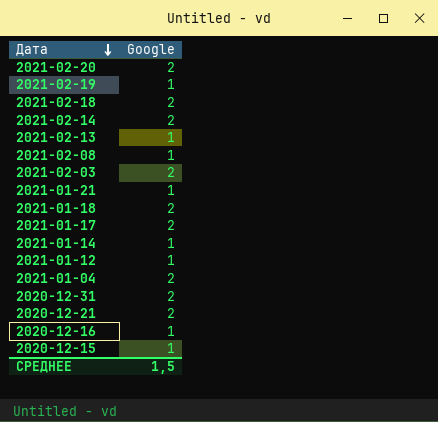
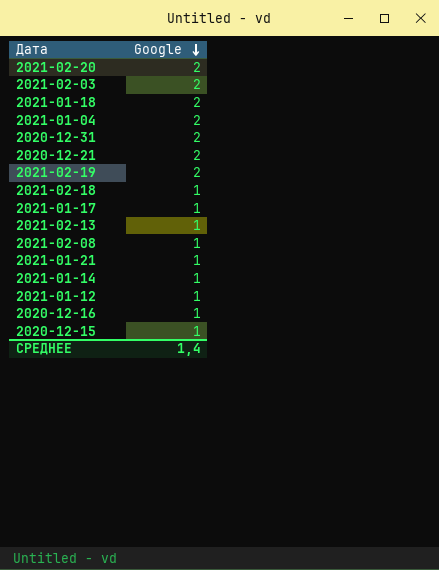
row order: Дата descending -> Google descending
row 2021-02-14: 2 -> none
2021-02-19 | Google: 1 -> 2
2021-02-18 | Google: 2 -> 1
2021-01-17 | Google: 2 -> 1
СРЕДНЕЕ | Google: 1,5 -> 1,4

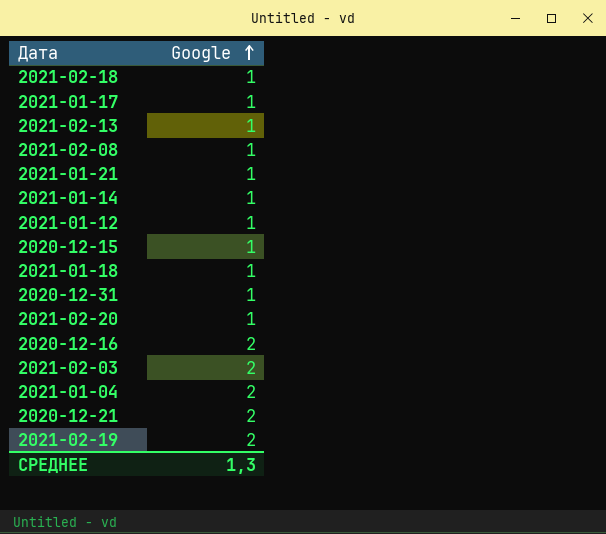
row order: Google descending -> Google ascending
2021-01-18 | Google: 2 -> 1
2020-12-31 | Google: 2 -> 1
2021-02-20 | Google: 2 -> 1
2020-12-16 | Google: 1 -> 2
СРЕДНЕЕ | Google: 1,4 -> 1,3

